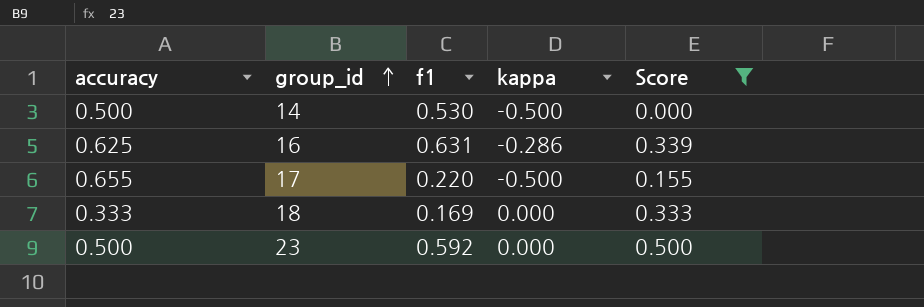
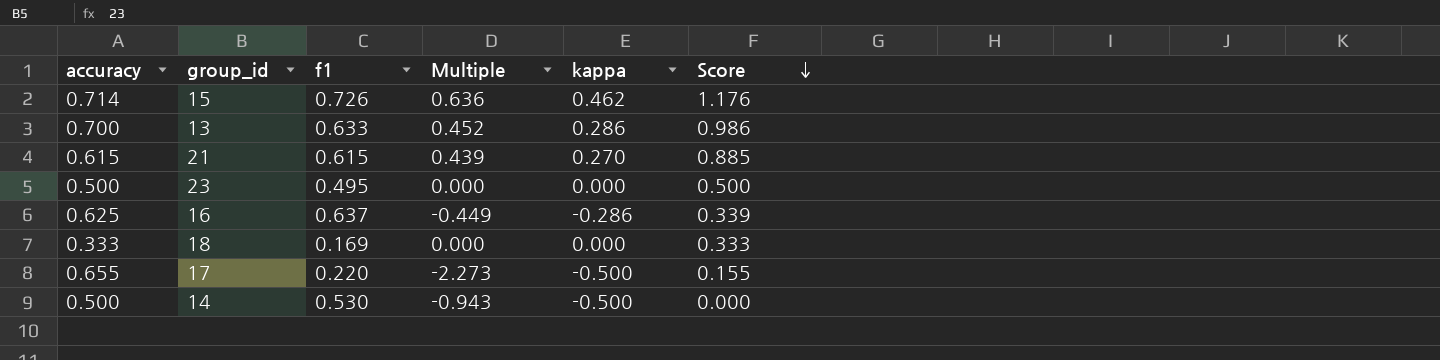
filter: Score <= 0.500 -> none
row order: group_id ascending -> Score descending
column Multiple | formula: none -> [kappa] / [f1]
23 | f1: 0.592 -> 0.495
16 | f1: 0.631 -> 0.637

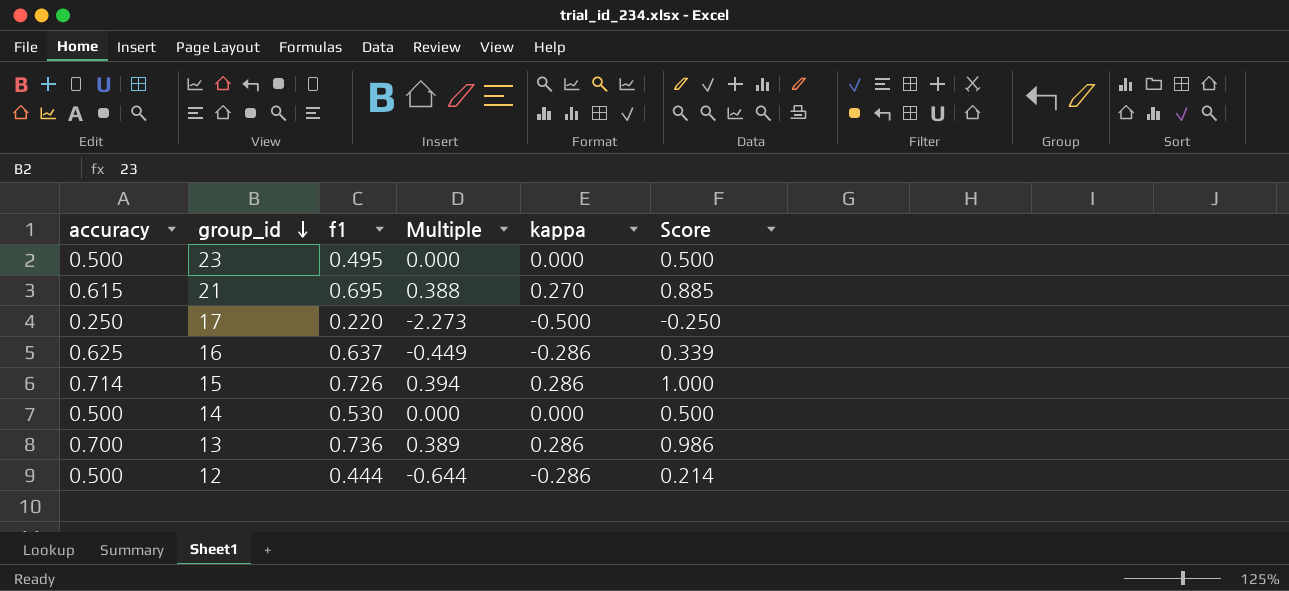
row order: Score descending -> group_id descending
row 18: 0.333 | 0.169 | 0.000 | 0.000 | 0.333 -> none
21 | f1: 0.615 -> 0.695
21 | Multiple: 0.439 -> 0.388
17 | accuracy: 0.655 -> 0.250
17 | Score: 0.155 -> -0.250
15 | Multiple: 0.636 -> 0.394
15 | kappa: 0.462 -> 0.286
15 | Score: 1.176 -> 1.000
14 | Multiple: -0.943 -> 0.000
14 | kappa: -0.500 -> 0.000
14 | Score: 0.000 -> 0.500
13 | f1: 0.633 -> 0.736
13 | Multiple: 0.452 -> 0.389
row 12: none -> 0.500 | 0.444 | -0.644 | -0.286 | 0.214

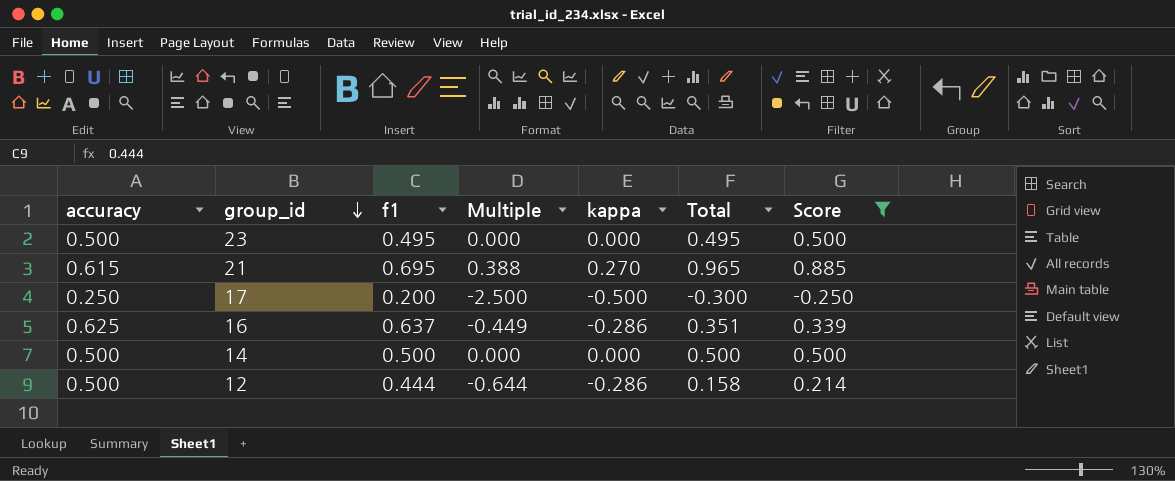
filter: none -> Score <= 0.885
column Total | formula: none -> [f1] + [kappa]
17 | f1: 0.220 -> 0.200
17 | Multiple: -2.273 -> -2.500
14 | f1: 0.530 -> 0.500

